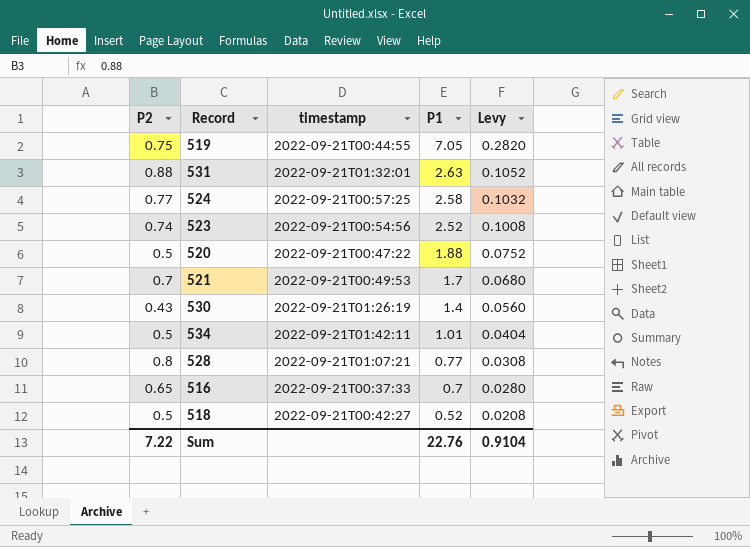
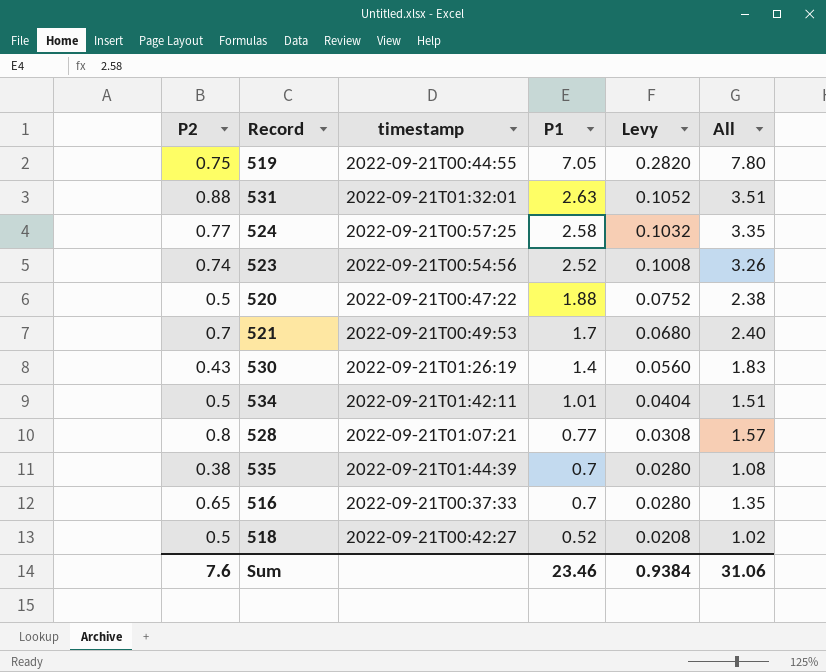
column All | formula: none -> [P2] + [P1]
row 535: none -> 0.38 | 2022-09-21T01:44:39 | 0.7 | 0.0280 | 1.08
Sum | P2: 7.22 -> 7.6
Sum | P1: 22.76 -> 23.46
Sum | Levy: 0.9104 -> 0.9384

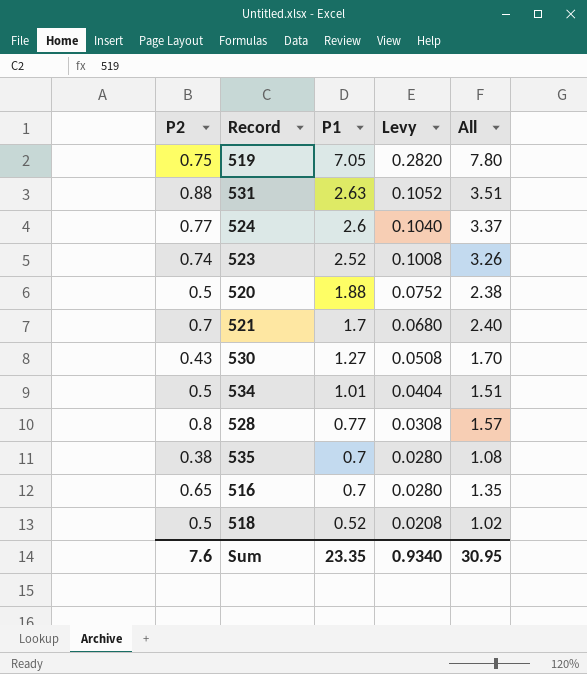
column timestamp | position: 3 -> none
524 | P1: 2.58 -> 2.6
524 | Levy: 0.1032 -> 0.1040
524 | All: 3.35 -> 3.37
530 | P1: 1.4 -> 1.27
530 | Levy: 0.0560 -> 0.0508
530 | All: 1.83 -> 1.70
Sum | P1: 23.46 -> 23.35
Sum | Levy: 0.9384 -> 0.9340
Sum | All: 31.06 -> 30.95

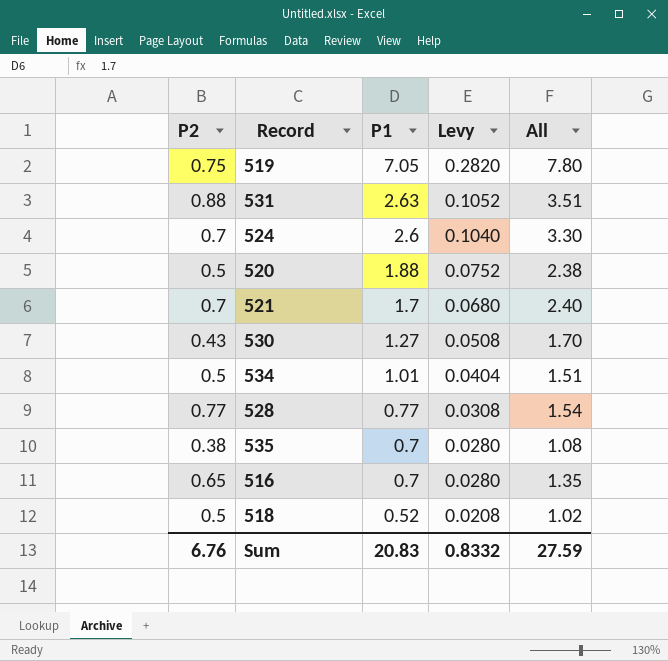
row 523: 0.74 | 2.52 | 0.1008 | 3.26 -> none
524 | P2: 0.77 -> 0.7
524 | All: 3.37 -> 3.30
528 | P2: 0.8 -> 0.77
528 | All: 1.57 -> 1.54
Sum | P2: 7.6 -> 6.76
Sum | P1: 23.35 -> 20.83
Sum | Levy: 0.9340 -> 0.8332
Sum | All: 30.95 -> 27.59

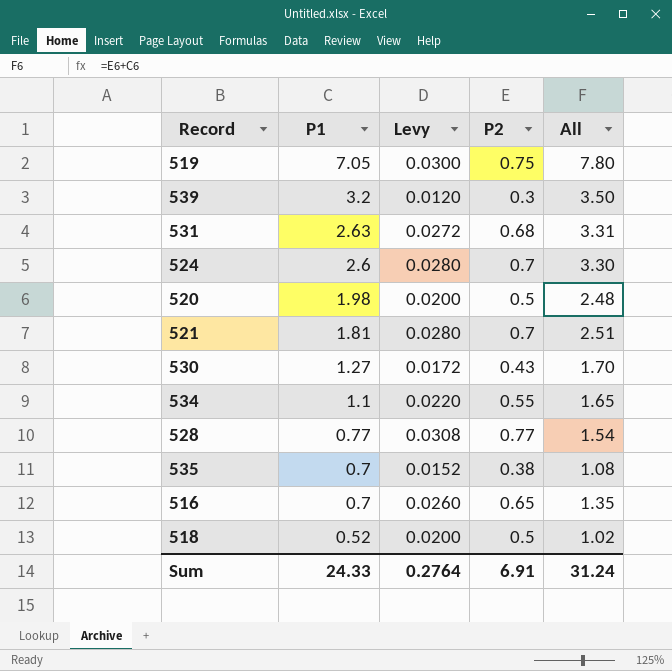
column Levy | formula: [P1] * 0.04 -> [P2] * 0.04
column P2 | position: 1 -> 4
row 539: none -> 3.2 | 0.0120 | 0.3 | 3.50
531 | P2: 0.88 -> 0.68
531 | All: 3.51 -> 3.31
520 | P1: 1.88 -> 1.98
520 | All: 2.38 -> 2.48
521 | P1: 1.7 -> 1.81
521 | All: 2.40 -> 2.51
534 | P1: 1.01 -> 1.1
534 | P2: 0.5 -> 0.55
534 | All: 1.51 -> 1.65
Sum | P1: 20.83 -> 24.33
Sum | Levy: 0.8332 -> 0.2764
Sum | P2: 6.76 -> 6.91
Sum | All: 27.59 -> 31.24

